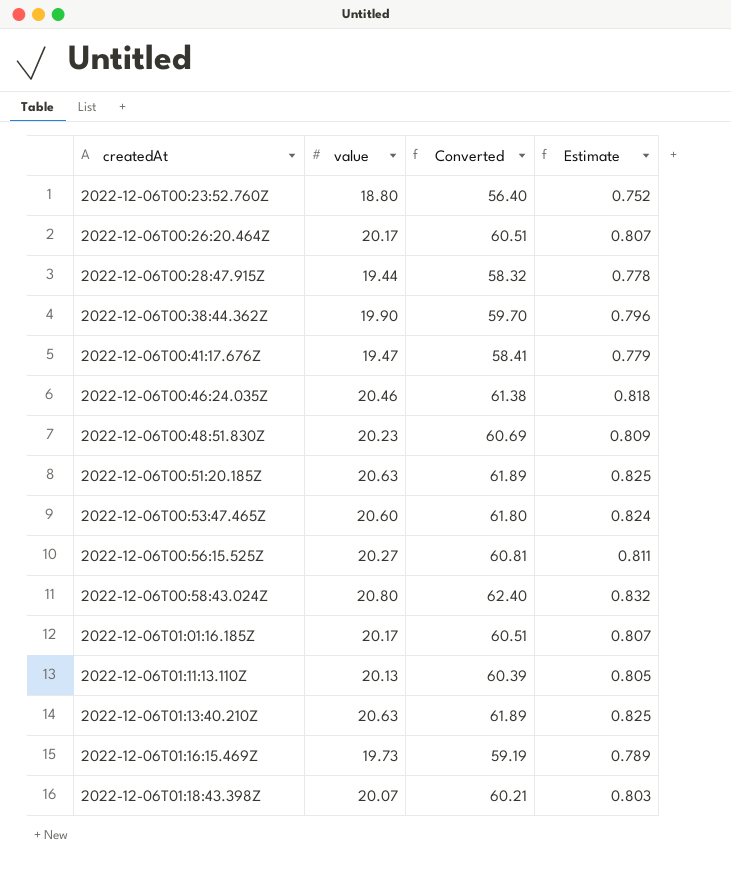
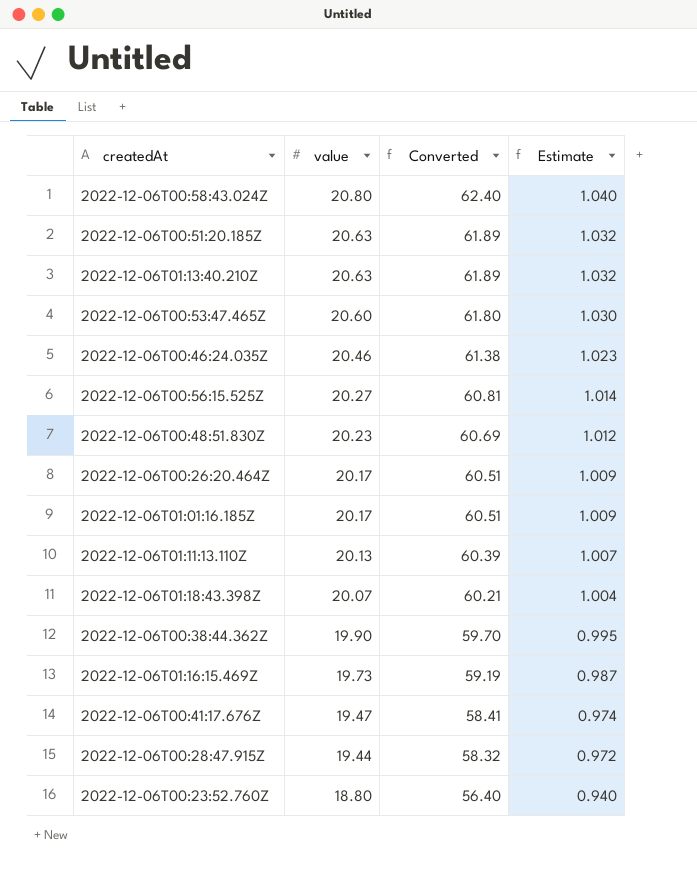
row order: createdAt ascending -> value descending
column Estimate | formula: [value] * 0.04 -> [value] * 0.05

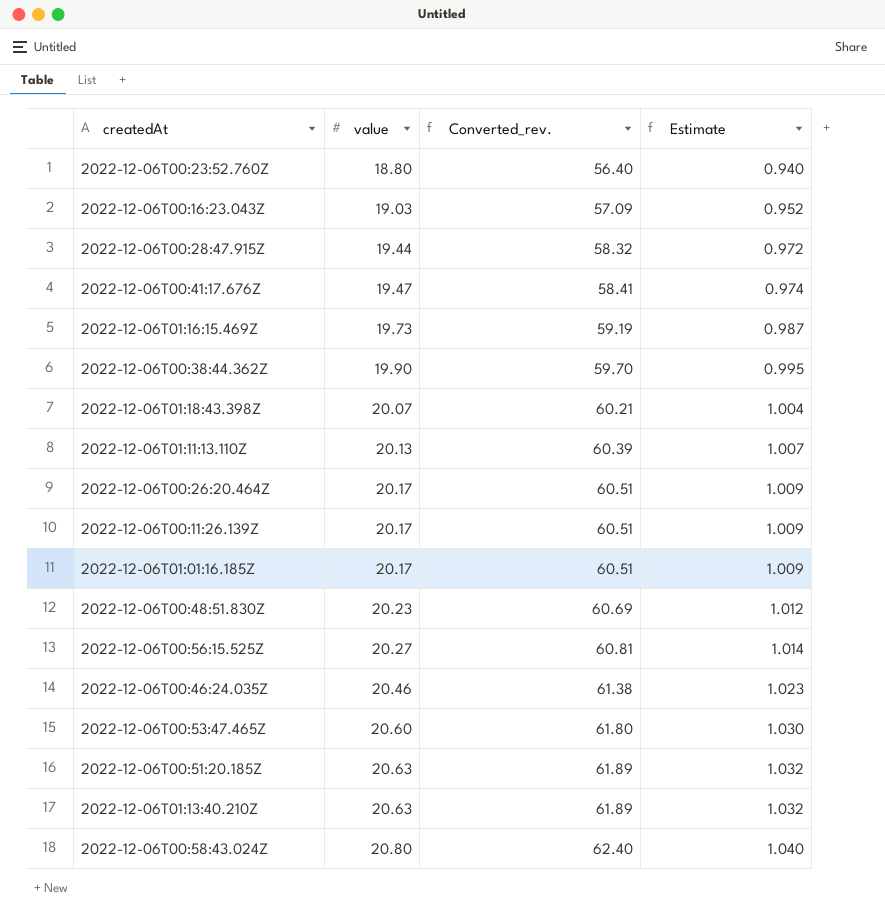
row order: value descending -> value ascending
column name: Converted -> Converted_rev.
row 2022-12-06T00:16:23.043Z: none -> 19.03 | 57.09 | 0.952
row 2022-12-06T00:11:26.139Z: none -> 20.17 | 60.51 | 1.009

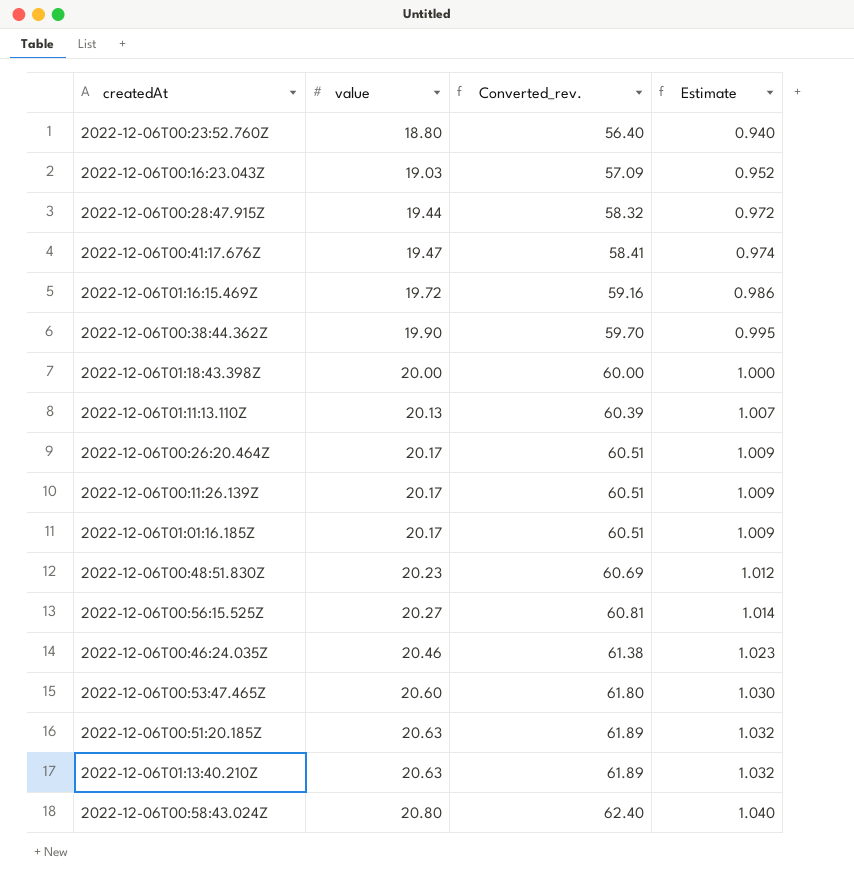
2022-12-06T01:16:15.469Z | value: 19.73 -> 19.72
2022-12-06T01:16:15.469Z | Converted_rev.: 59.19 -> 59.16
2022-12-06T01:16:15.469Z | Estimate: 0.987 -> 0.986
2022-12-06T01:18:43.398Z | value: 20.07 -> 20.00
2022-12-06T01:18:43.398Z | Converted_rev.: 60.21 -> 60.00
2022-12-06T01:18:43.398Z | Estimate: 1.004 -> 1.000

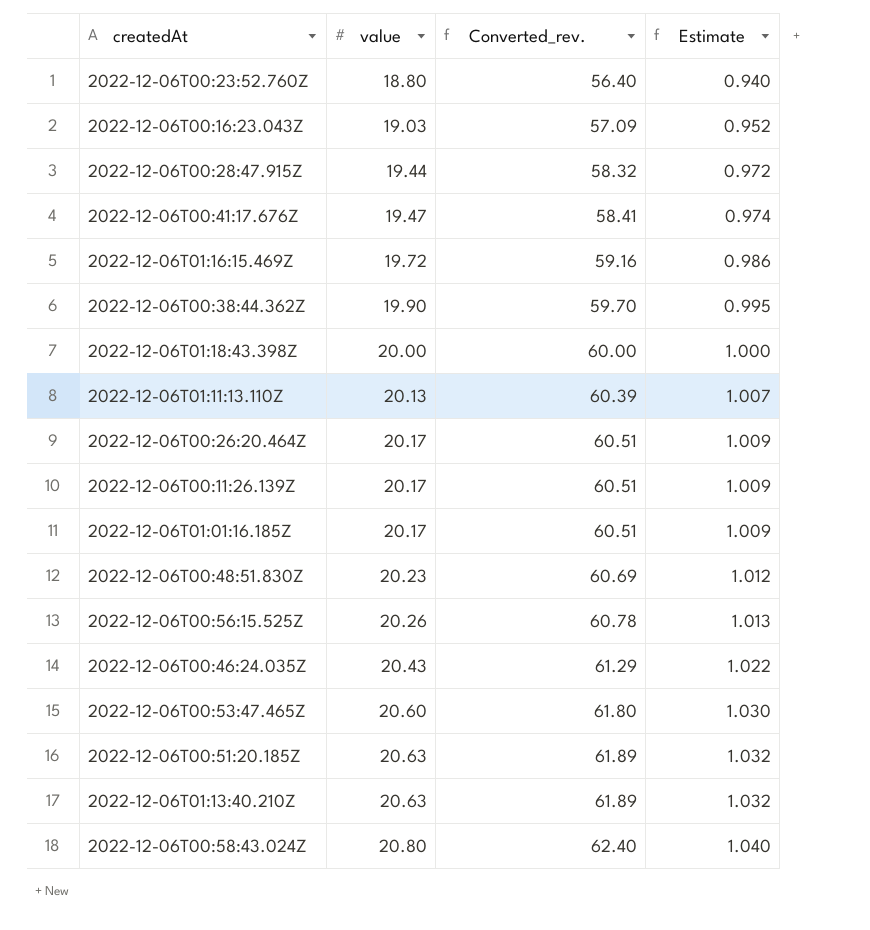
2022-12-06T00:56:15.525Z | value: 20.27 -> 20.26
2022-12-06T00:56:15.525Z | Converted_rev.: 60.81 -> 60.78
2022-12-06T00:56:15.525Z | Estimate: 1.014 -> 1.013
2022-12-06T00:46:24.035Z | value: 20.46 -> 20.43
2022-12-06T00:46:24.035Z | Converted_rev.: 61.38 -> 61.29
2022-12-06T00:46:24.035Z | Estimate: 1.023 -> 1.022

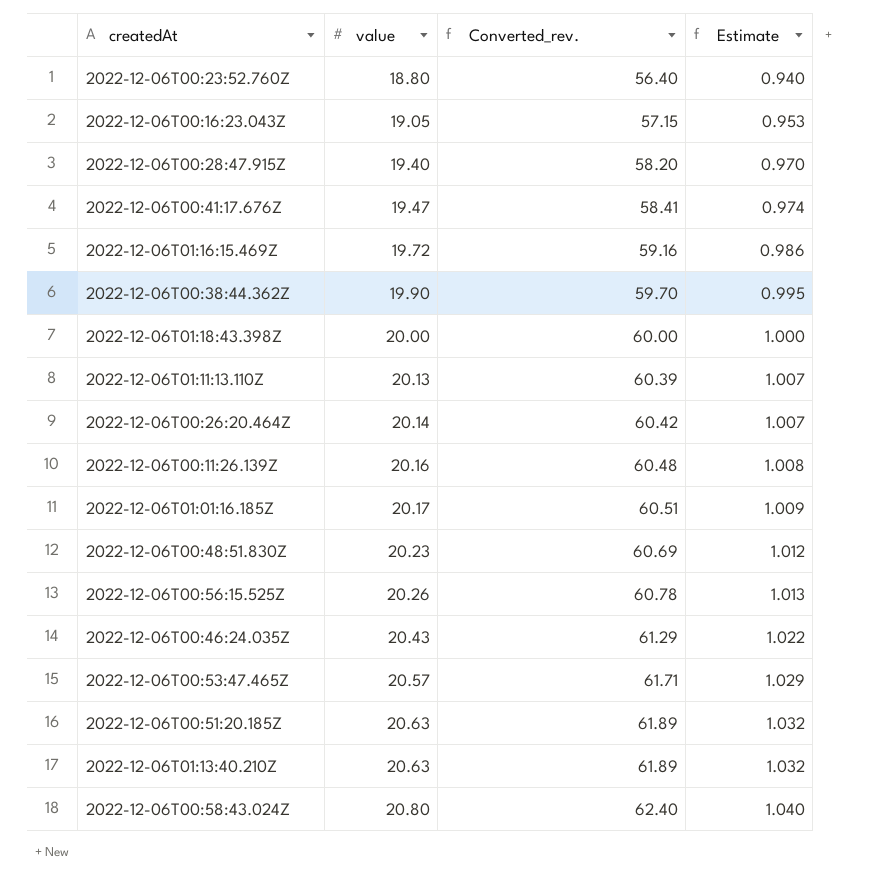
2022-12-06T00:16:23.043Z | value: 19.03 -> 19.05
2022-12-06T00:16:23.043Z | Converted_rev.: 57.09 -> 57.15
2022-12-06T00:16:23.043Z | Estimate: 0.952 -> 0.953
2022-12-06T00:28:47.915Z | value: 19.44 -> 19.40
2022-12-06T00:28:47.915Z | Converted_rev.: 58.32 -> 58.20
2022-12-06T00:28:47.915Z | Estimate: 0.972 -> 0.970
2022-12-06T00:26:20.464Z | value: 20.17 -> 20.14
2022-12-06T00:26:20.464Z | Converted_rev.: 60.51 -> 60.42
2022-12-06T00:26:20.464Z | Estimate: 1.009 -> 1.007
2022-12-06T00:11:26.139Z | value: 20.17 -> 20.16
2022-12-06T00:11:26.139Z | Converted_rev.: 60.51 -> 60.48
2022-12-06T00:11:26.139Z | Estimate: 1.009 -> 1.008
2022-12-06T00:53:47.465Z | value: 20.60 -> 20.57
2022-12-06T00:53:47.465Z | Converted_rev.: 61.80 -> 61.71
2022-12-06T00:53:47.465Z | Estimate: 1.030 -> 1.029

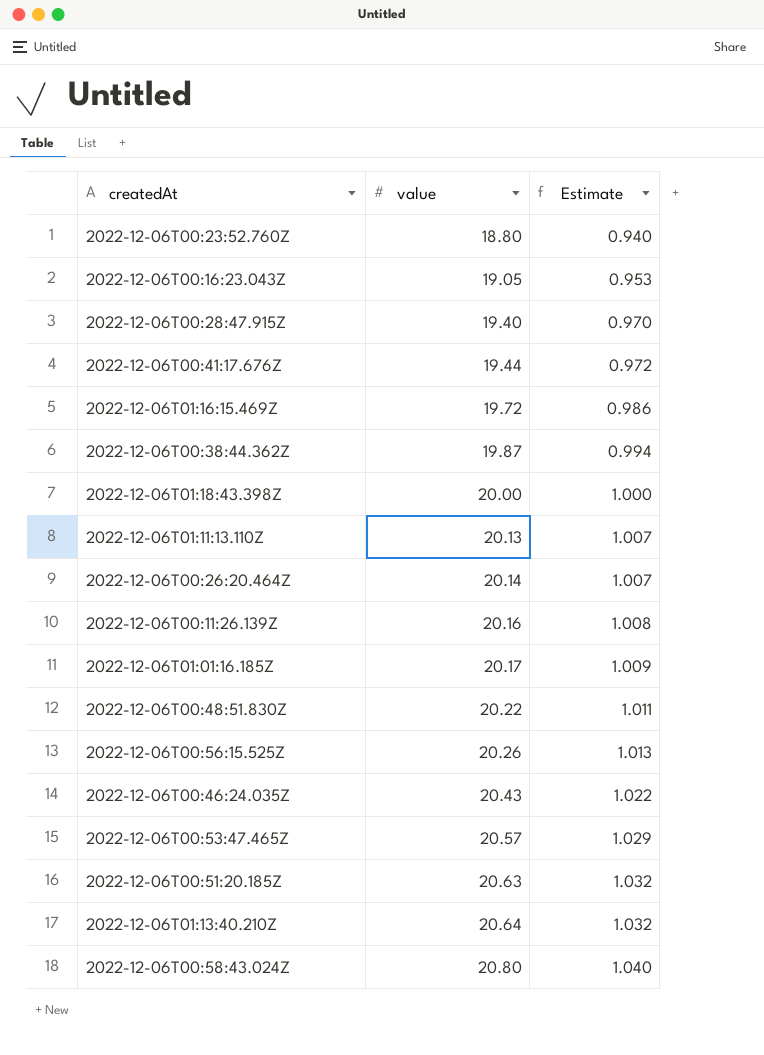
column Converted_rev. | formula: [value] * 3 -> none
2022-12-06T00:41:17.676Z | value: 19.47 -> 19.44
2022-12-06T00:41:17.676Z | Estimate: 0.974 -> 0.972
2022-12-06T00:38:44.362Z | value: 19.90 -> 19.87
2022-12-06T00:38:44.362Z | Estimate: 0.995 -> 0.994
2022-12-06T00:48:51.830Z | value: 20.23 -> 20.22
2022-12-06T00:48:51.830Z | Estimate: 1.012 -> 1.011
2022-12-06T01:13:40.210Z | value: 20.63 -> 20.64

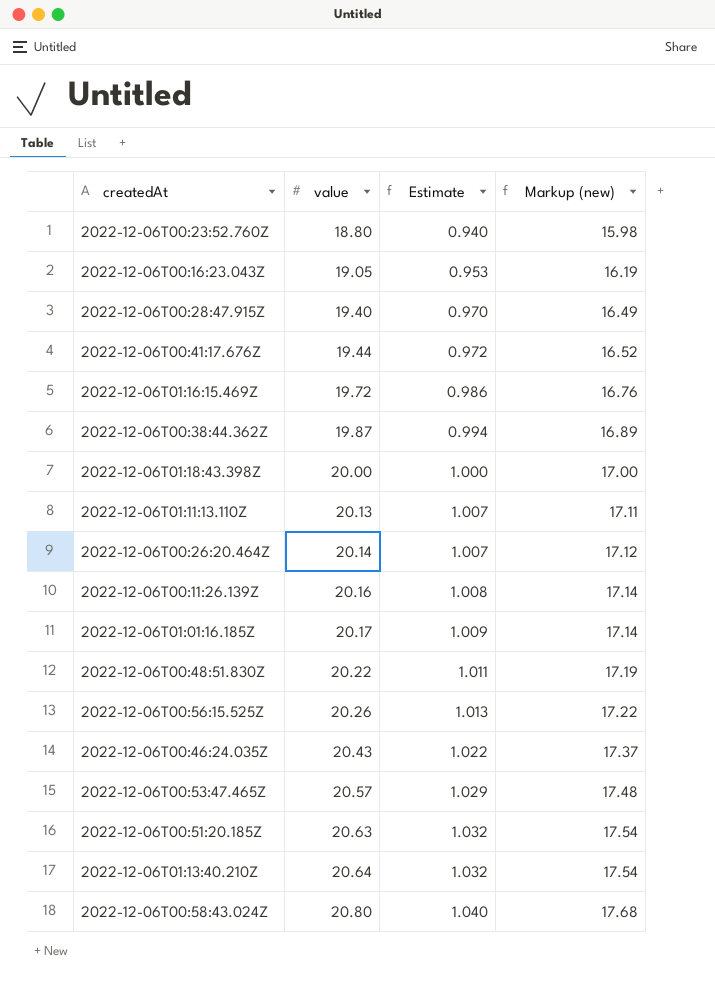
column Markup (new) | formula: none -> [value] * 0.85

